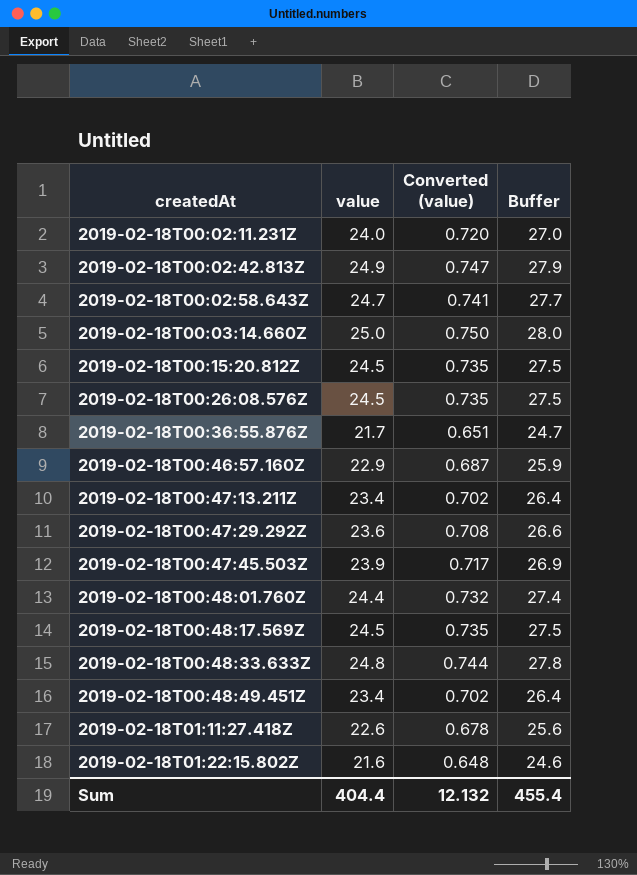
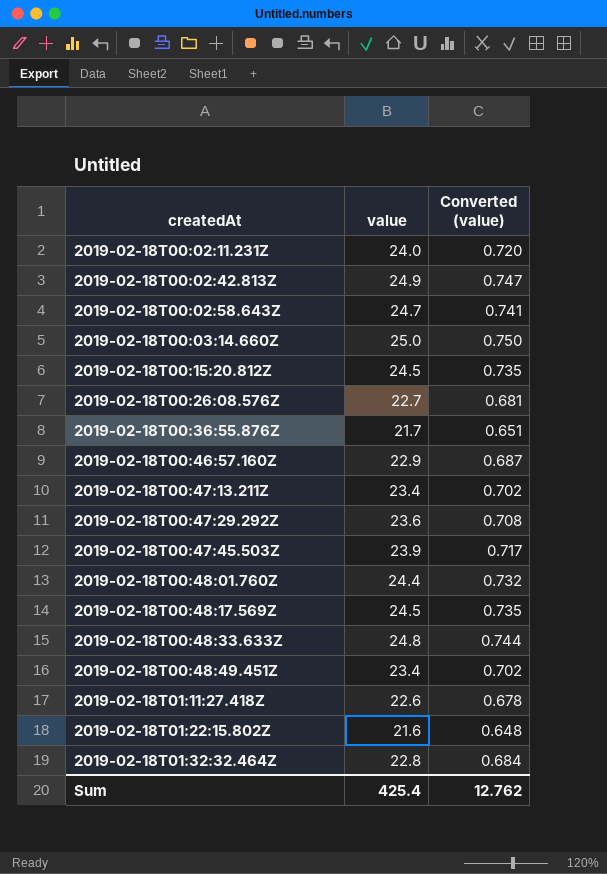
column Buffer | formula: [value] + 3 -> none
2019-02-18T00:26:08.576Z | value: 24.5 -> 22.7
2019-02-18T00:26:08.576Z | Converted (value): 0.735 -> 0.681
row 2019-02-18T01:32:32.464Z: none -> 22.8 | 0.684
Sum | value: 404.4 -> 425.4
Sum | Converted (value): 12.132 -> 12.762

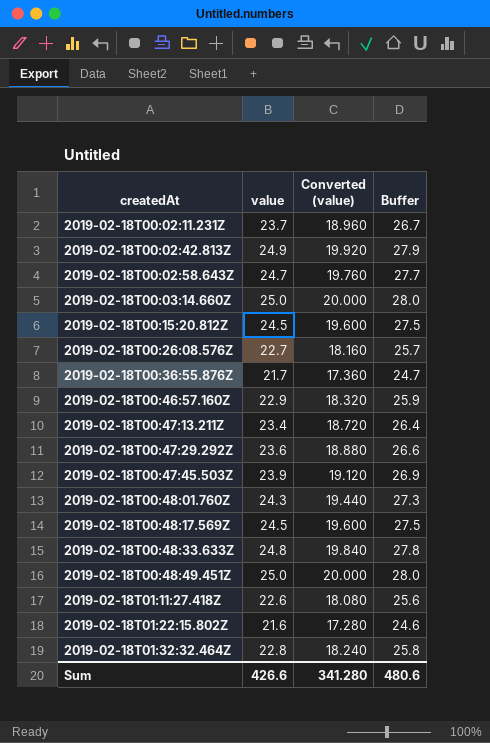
column Converted (value) | formula: [value] * 0.03 -> [value] * 0.8
column Buffer | formula: none -> [value] + 3
2019-02-18T00:02:11.231Z | value: 24.0 -> 23.7
2019-02-18T00:48:01.760Z | value: 24.4 -> 24.3
2019-02-18T00:48:49.451Z | value: 23.4 -> 25.0
Sum | value: 425.4 -> 426.6
Sum | Converted (value): 12.762 -> 341.280

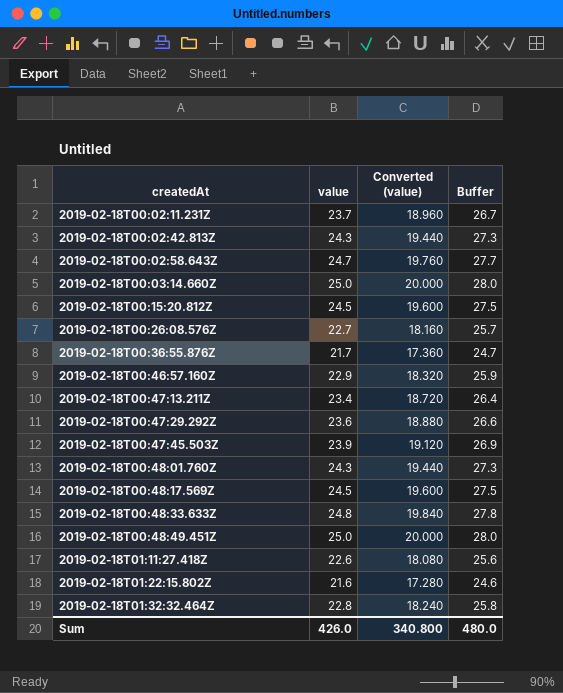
2019-02-18T00:02:42.813Z | value: 24.9 -> 24.3
2019-02-18T00:02:42.813Z | Converted (value): 19.920 -> 19.440
2019-02-18T00:02:42.813Z | Buffer: 27.9 -> 27.3
Sum | value: 426.6 -> 426.0
Sum | Converted (value): 341.280 -> 340.800
Sum | Buffer: 480.6 -> 480.0

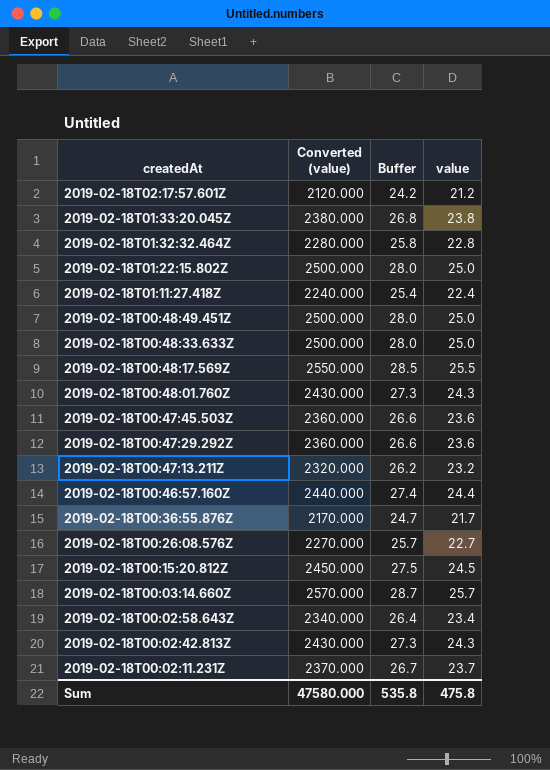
row order: createdAt ascending -> createdAt descending
column Converted (value) | formula: [value] * 0.8 -> [value] * 100
column value | position: 2 -> 4
row 2019-02-18T02:17:57.601Z: none -> 2120.000 | 24.2 | 21.2
row 2019-02-18T01:33:20.045Z: none -> 2380.000 | 26.8 | 23.8
2019-02-18T01:22:15.802Z | Buffer: 24.6 -> 28.0
2019-02-18T01:22:15.802Z | value: 21.6 -> 25.0
2019-02-18T01:11:27.418Z | Buffer: 25.6 -> 25.4
2019-02-18T01:11:27.418Z | value: 22.6 -> 22.4
2019-02-18T00:48:33.633Z | Buffer: 27.8 -> 28.0
2019-02-18T00:48:33.633Z | value: 24.8 -> 25.0
2019-02-18T00:48:17.569Z | Buffer: 27.5 -> 28.5
2019-02-18T00:48:17.569Z | value: 24.5 -> 25.5
2019-02-18T00:47:45.503Z | Buffer: 26.9 -> 26.6
2019-02-18T00:47:45.503Z | value: 23.9 -> 23.6
2019-02-18T00:47:13.211Z | Buffer: 26.4 -> 26.2
2019-02-18T00:47:13.211Z | value: 23.4 -> 23.2
2019-02-18T00:46:57.160Z | Buffer: 25.9 -> 27.4
2019-02-18T00:46:57.160Z | value: 22.9 -> 24.4
2019-02-18T00:03:14.660Z | Buffer: 28.0 -> 28.7
2019-02-18T00:03:14.660Z | value: 25.0 -> 25.7
2019-02-18T00:02:58.643Z | Buffer: 27.7 -> 26.4
2019-02-18T00:02:58.643Z | value: 24.7 -> 23.4
Sum | Converted (value): 340.800 -> 47580.000
Sum | Buffer: 480.0 -> 535.8
Sum | value: 426.0 -> 475.8

